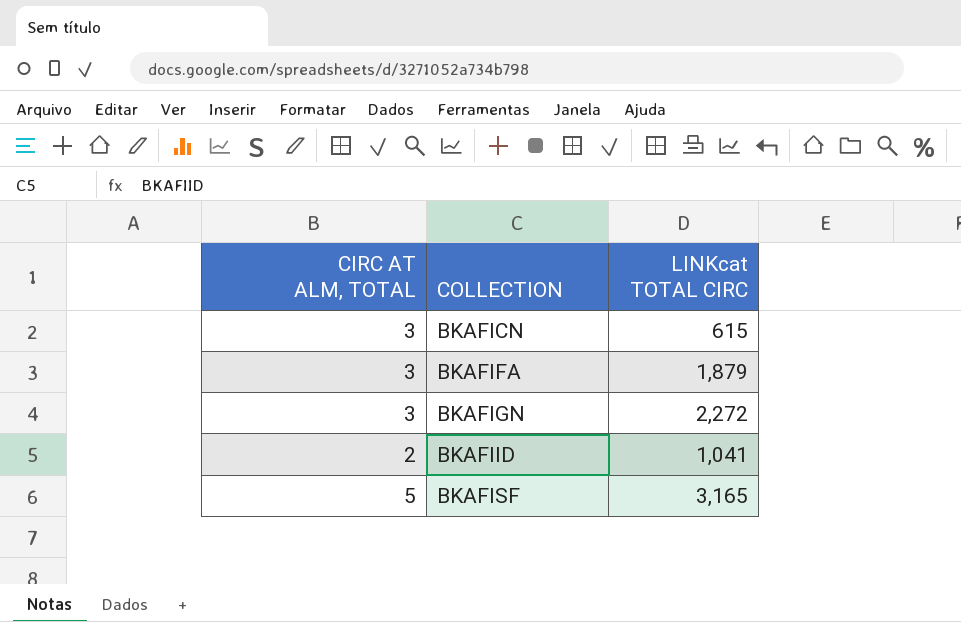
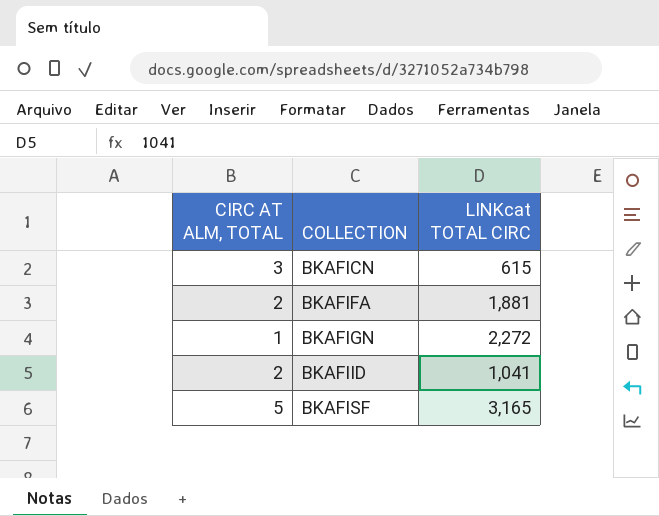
BKAFIFA | CIRC AT ALM, TOTAL: 3 -> 2
BKAFIFA | LINKcat TOTAL CIRC: 1,879 -> 1,881
BKAFIGN | CIRC AT ALM, TOTAL: 3 -> 1

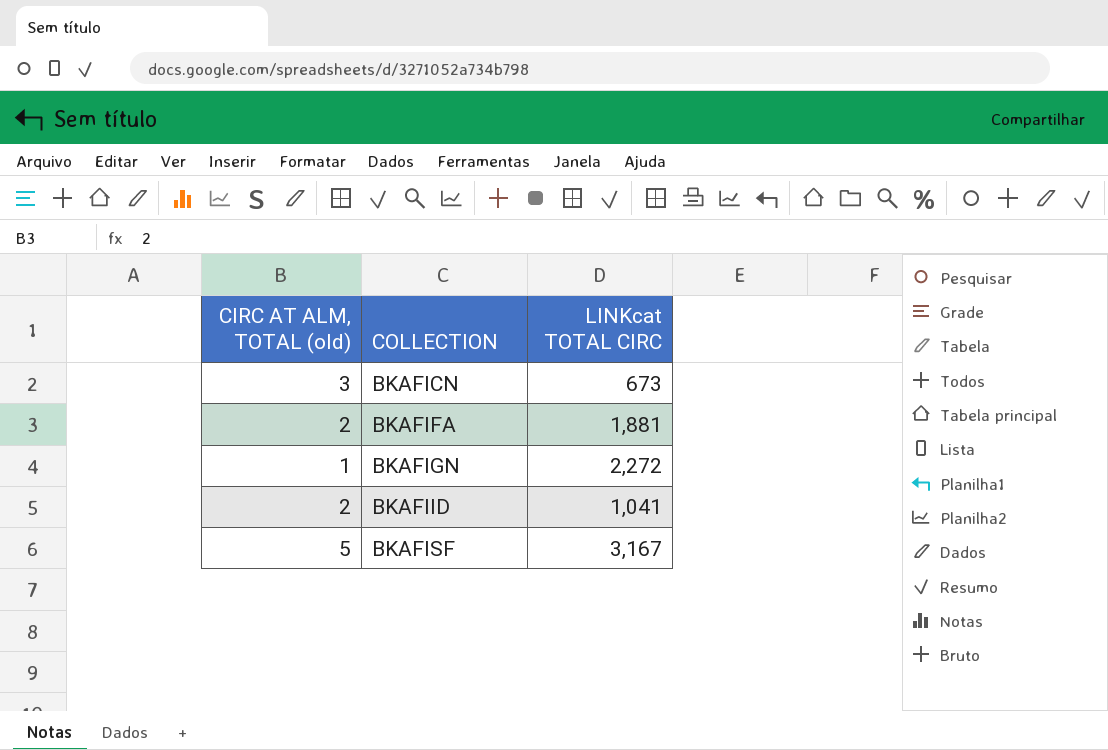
column name: CIRC AT ALM, TOTAL -> CIRC AT ALM, TOTAL (old)
BKAFICN | LINKcat TOTAL CIRC: 615 -> 673
BKAFISF | LINKcat TOTAL CIRC: 3,165 -> 3,167

